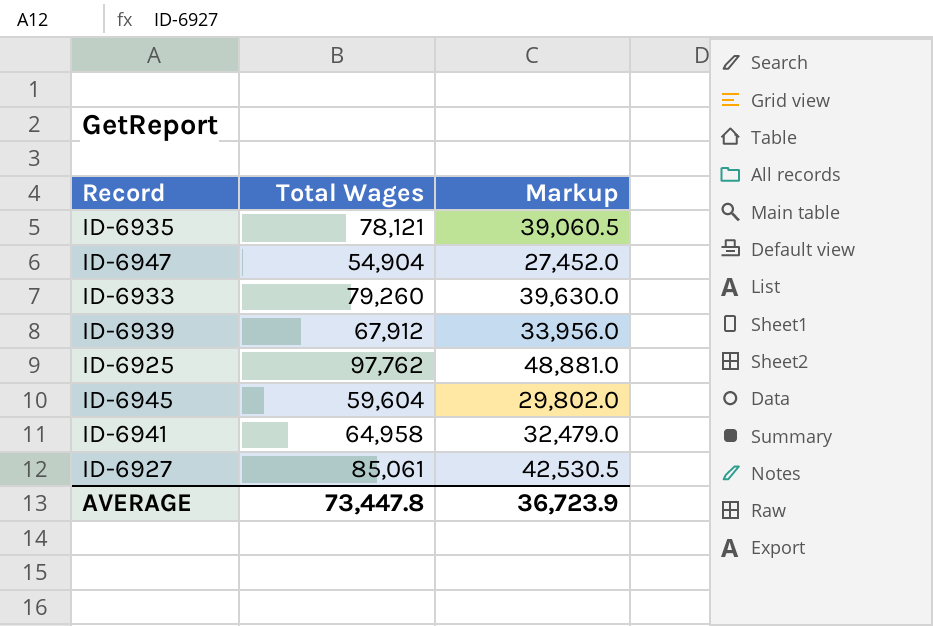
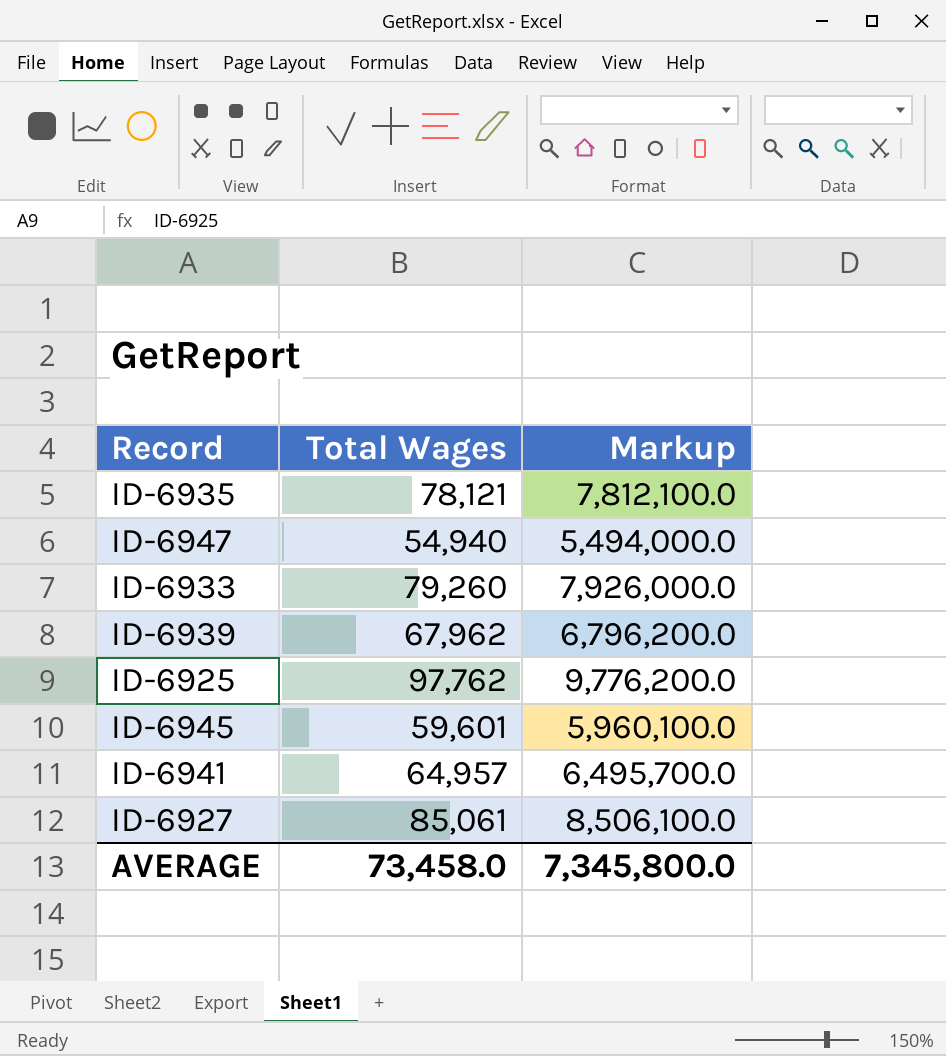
column Markup | formula: [Total Wages] * 0.5 -> [Total Wages] * 100
ID-6947 | Total Wages: 54,904 -> 54,940
ID-6939 | Total Wages: 67,912 -> 67,962
ID-6945 | Total Wages: 59,604 -> 59,601
ID-6941 | Total Wages: 64,958 -> 64,957
AVERAGE | Total Wages: 73,447.8 -> 73,458.0
AVERAGE | Markup: 36,723.9 -> 7,345,800.0

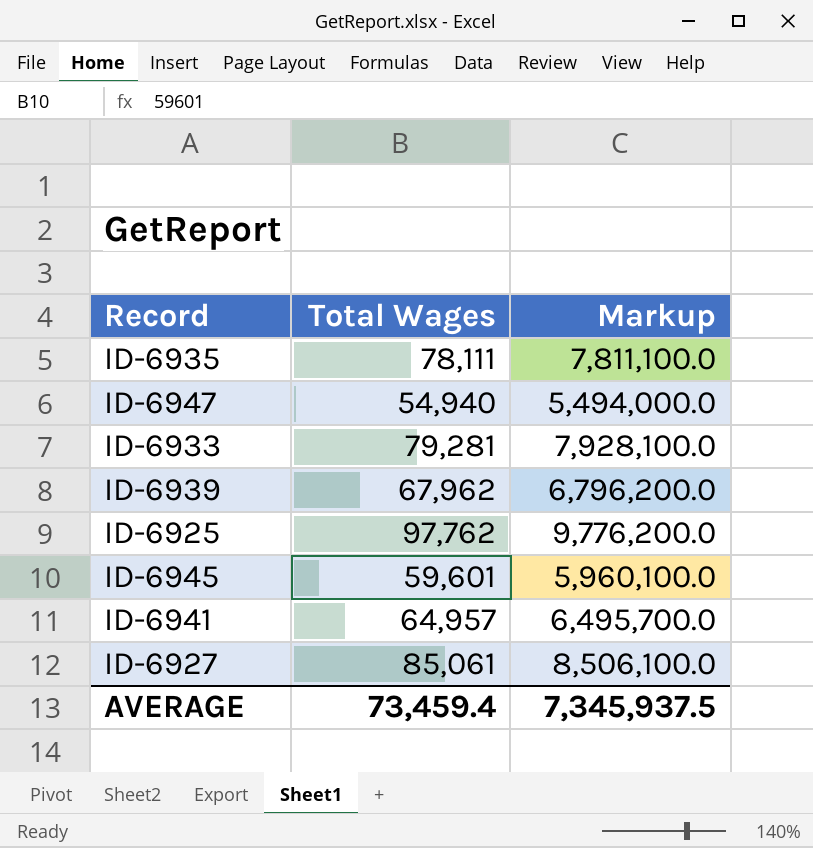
ID-6935 | Total Wages: 78,121 -> 78,111
ID-6935 | Markup: 7,812,100.0 -> 7,811,100.0
ID-6933 | Total Wages: 79,260 -> 79,281
ID-6933 | Markup: 7,926,000.0 -> 7,928,100.0
AVERAGE | Total Wages: 73,458.0 -> 73,459.4
AVERAGE | Markup: 7,345,800.0 -> 7,345,937.5

